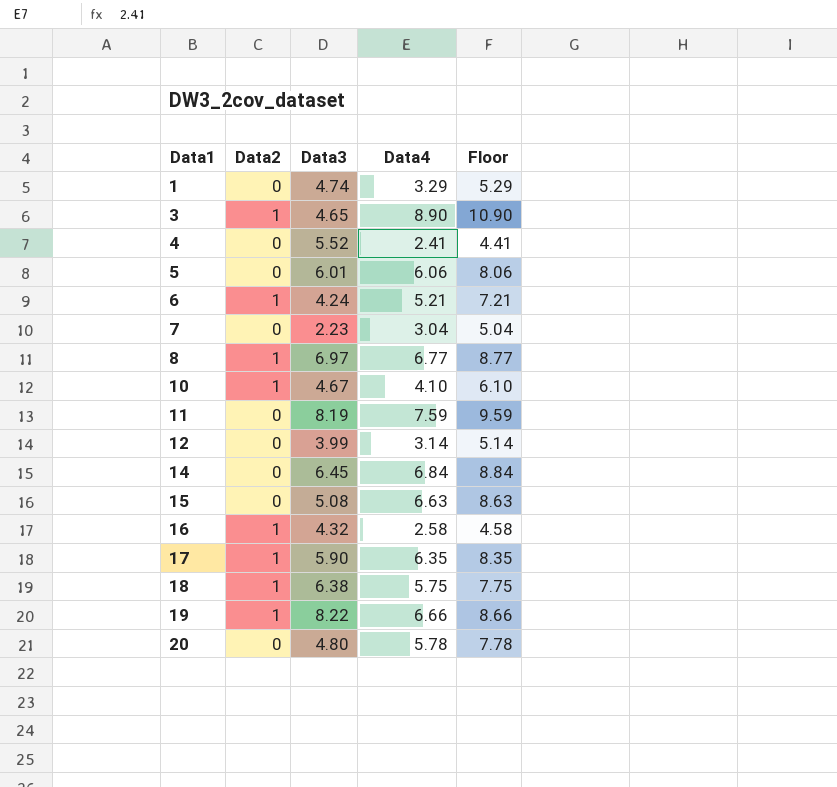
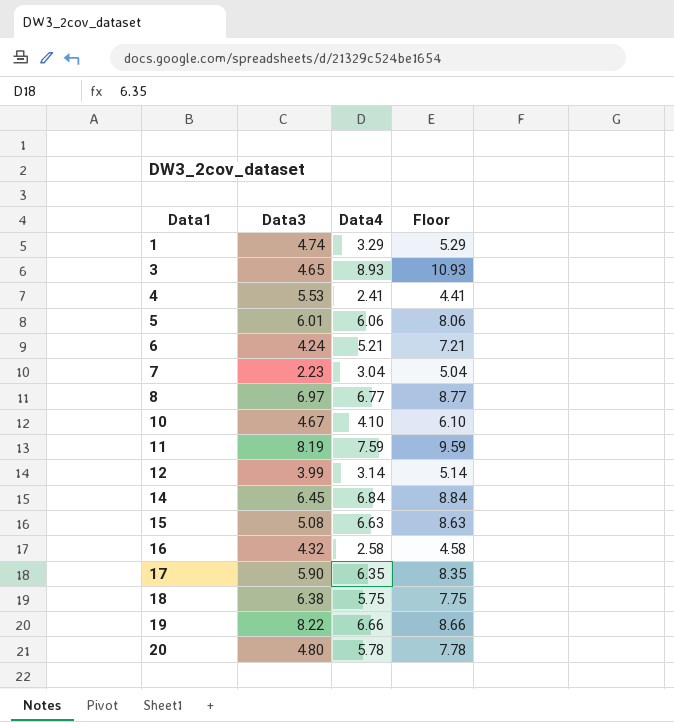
column Data2 | position: 2 -> none
3 | Data4: 8.90 -> 8.93
3 | Floor: 10.90 -> 10.93
4 | Data3: 5.52 -> 5.53

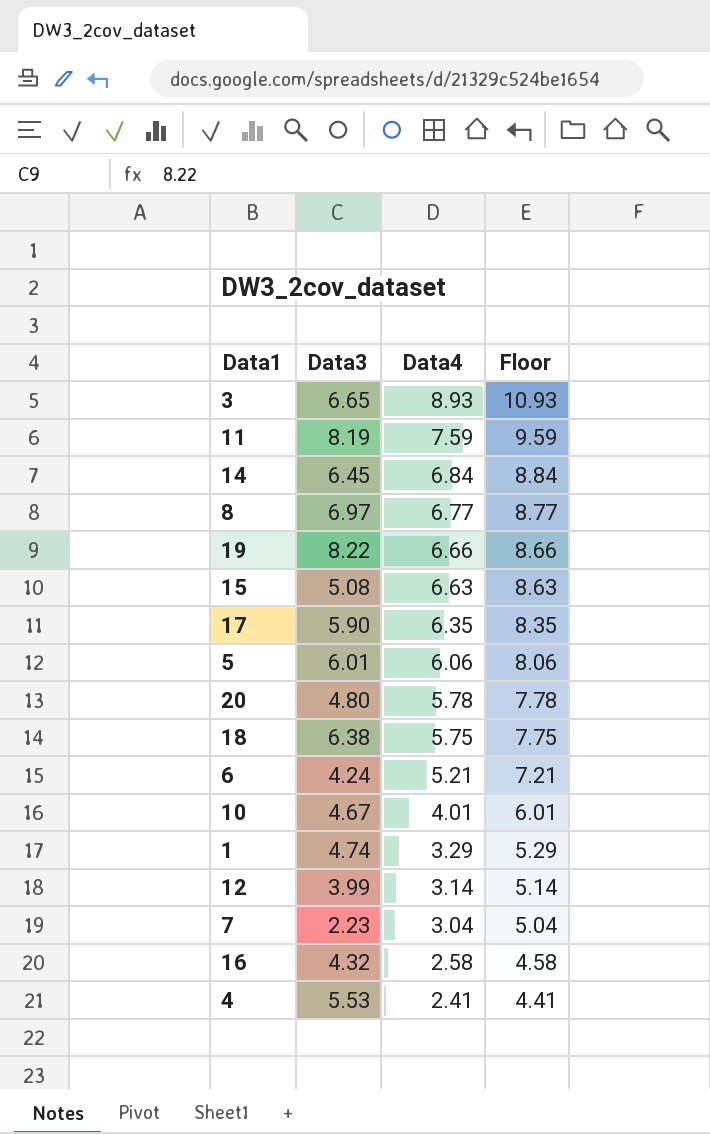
row order: Data1 ascending -> Data4 descending
3 | Data3: 4.65 -> 6.65
10 | Data4: 4.10 -> 4.01
10 | Floor: 6.10 -> 6.01

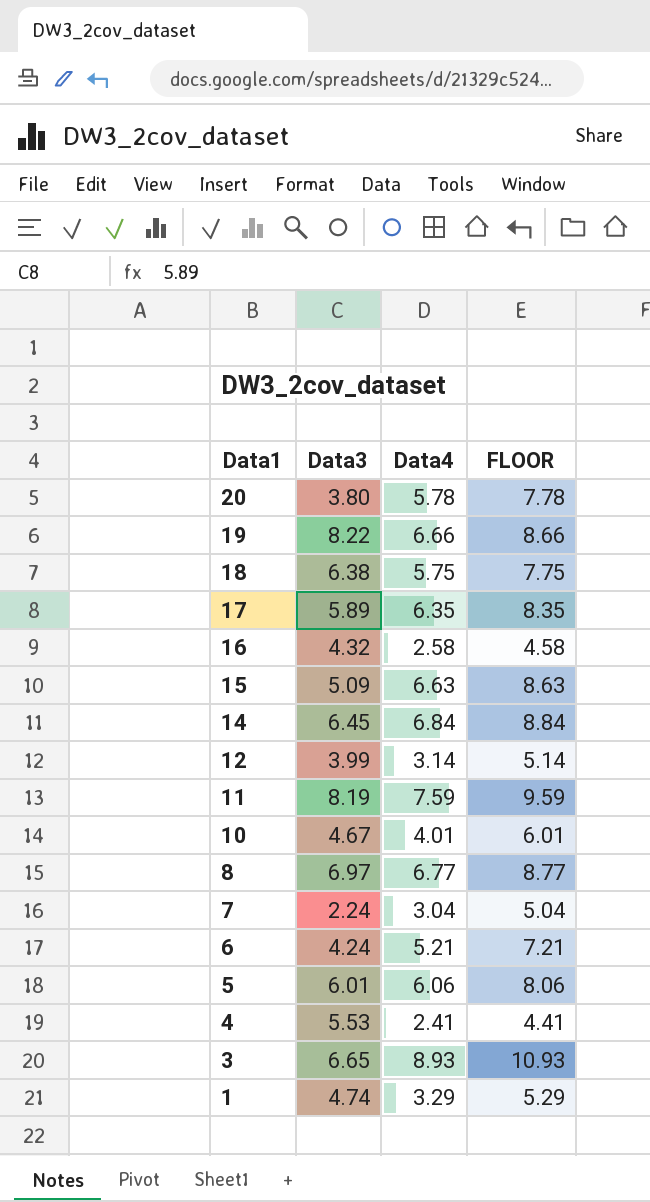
row order: Data4 descending -> Data1 descending
column name: Floor -> FLOOR
20 | Data3: 4.80 -> 3.80
17 | Data3: 5.90 -> 5.89
15 | Data3: 5.08 -> 5.09
7 | Data3: 2.23 -> 2.24

